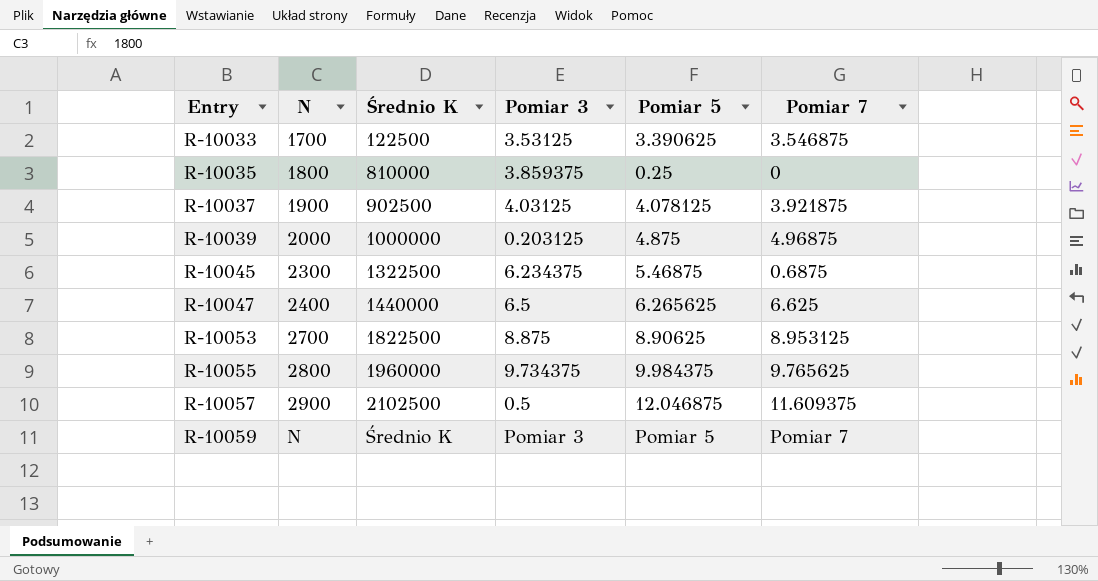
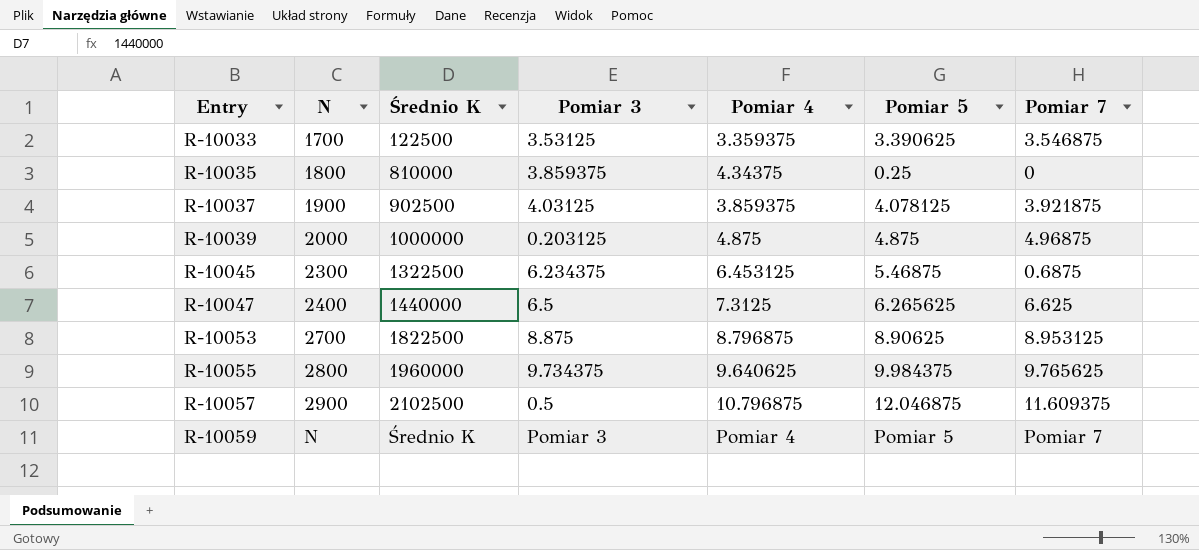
column Pomiar 4 | position: none -> 5

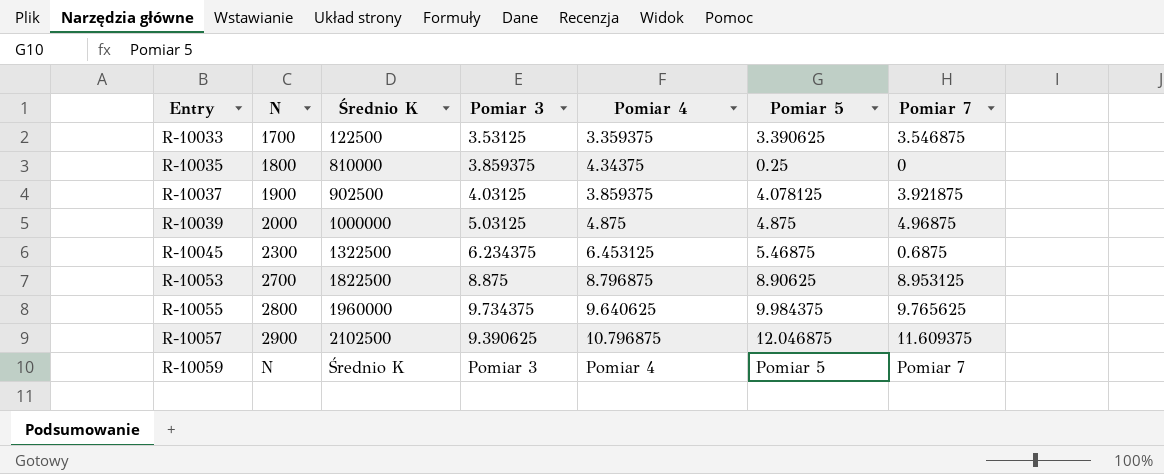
row R-10047: 2400 | 1440000 | 6.5 | 7.3125 | 6.265625 | 6.625 -> none
R-10039 | Pomiar 3: 0.203125 -> 5.03125
R-10057 | Pomiar 3: 0.5 -> 9.390625

